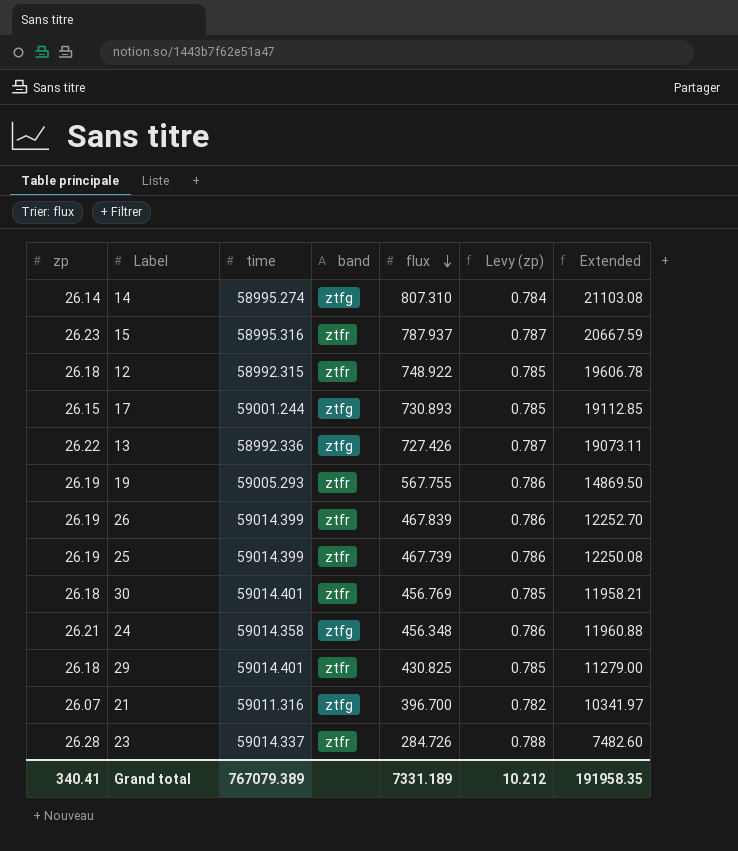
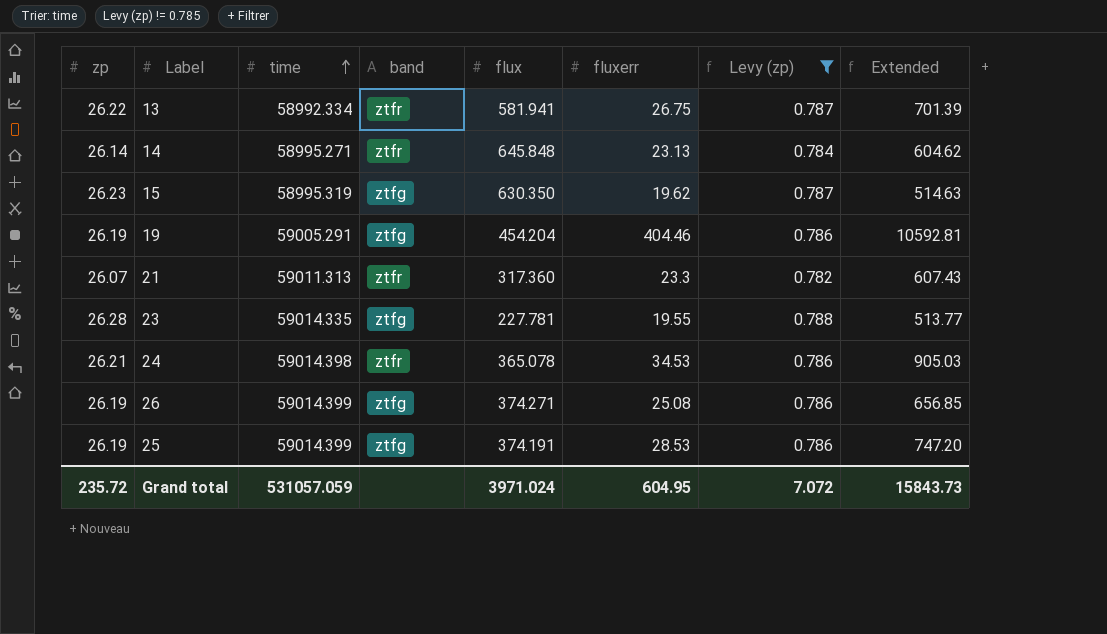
filter: none -> Levy (zp) != 0.785
row order: flux descending -> time ascending
column fluxerr | position: none -> 6
column Extended | formula: [zp] * [flux] -> [zp] * [fluxerr]
13 | time: 58992.336 -> 58992.334
13 | band: ztfg -> ztfr
13 | flux: 727.426 -> 581.941
14 | time: 58995.274 -> 58995.271
14 | band: ztfg -> ztfr
14 | flux: 807.310 -> 645.848
15 | time: 58995.316 -> 58995.319
15 | band: ztfr -> ztfg
15 | flux: 787.937 -> 630.350
19 | time: 59005.293 -> 59005.291
19 | band: ztfr -> ztfg
19 | flux: 567.755 -> 454.204
21 | time: 59011.316 -> 59011.313
21 | band: ztfg -> ztfr
21 | flux: 396.700 -> 317.360
23 | time: 59014.337 -> 59014.335
23 | band: ztfr -> ztfg
23 | flux: 284.726 -> 227.781
24 | time: 59014.358 -> 59014.398
24 | band: ztfg -> ztfr
24 | flux: 456.348 -> 365.078
26 | band: ztfr -> ztfg
26 | flux: 467.839 -> 374.271
25 | band: ztfr -> ztfg
25 | flux: 467.739 -> 374.191
Grand total | zp: 340.41 -> 235.72
Grand total | time: 767079.389 -> 531057.059
Grand total | flux: 7331.189 -> 3971.024
Grand total | Levy (zp): 10.212 -> 7.072
Grand total | Extended: 191958.35 -> 15843.73

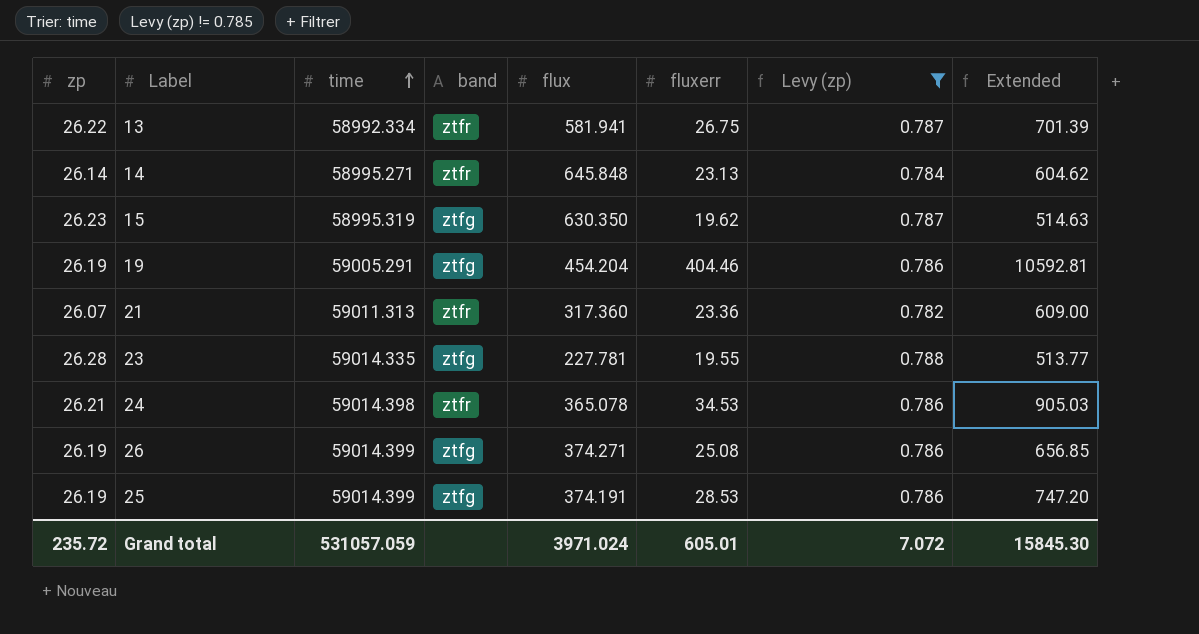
21 | fluxerr: 23.3 -> 23.36
21 | Extended: 607.43 -> 609.00
Grand total | fluxerr: 604.95 -> 605.01
Grand total | Extended: 15843.73 -> 15845.30

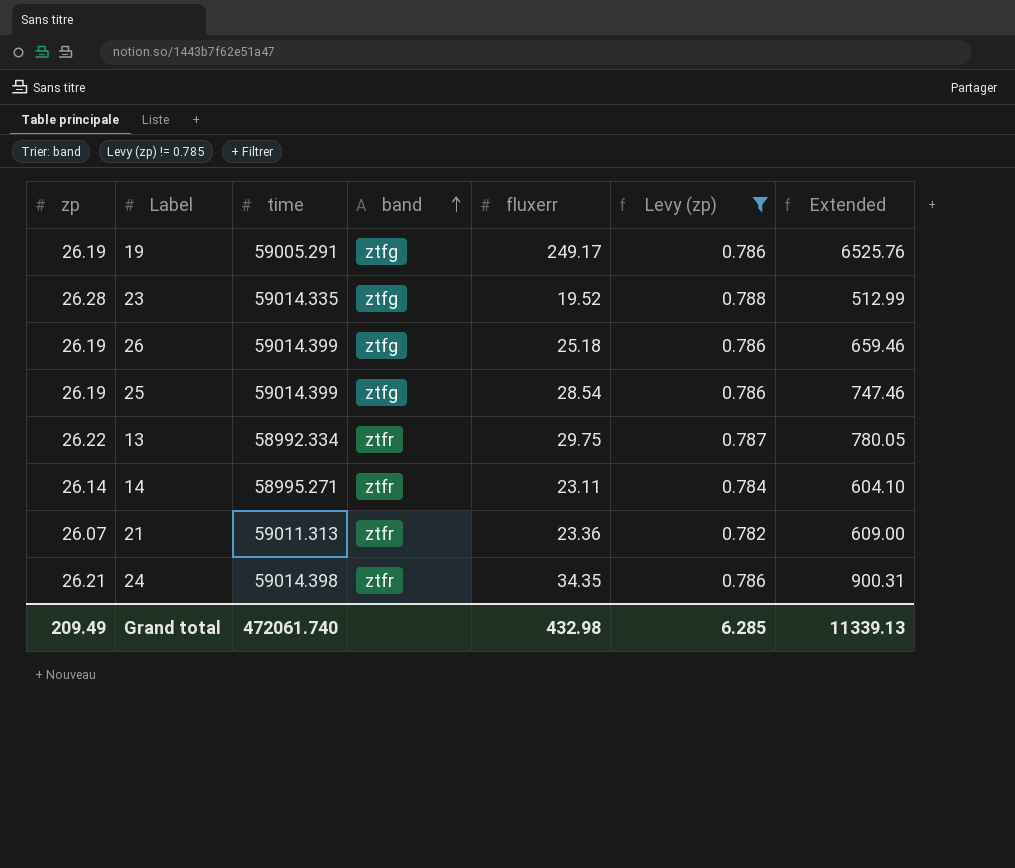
row order: time ascending -> band ascending
column flux | position: 5 -> none
row 15: 26.23 | 58995.319 | ztfg | 630.350 | 19.62 | 0.787 | 514.63 -> none
19 | fluxerr: 404.46 -> 249.17
19 | Extended: 10592.81 -> 6525.76
23 | fluxerr: 19.55 -> 19.52
23 | Extended: 513.77 -> 512.99
26 | fluxerr: 25.08 -> 25.18
26 | Extended: 656.85 -> 659.46
25 | fluxerr: 28.53 -> 28.54
25 | Extended: 747.20 -> 747.46
13 | fluxerr: 26.75 -> 29.75
13 | Extended: 701.39 -> 780.05
14 | fluxerr: 23.13 -> 23.11
14 | Extended: 604.62 -> 604.10
24 | fluxerr: 34.53 -> 34.35
24 | Extended: 905.03 -> 900.31
Grand total | zp: 235.72 -> 209.49
Grand total | time: 531057.059 -> 472061.740
Grand total | fluxerr: 605.01 -> 432.98
Grand total | Levy (zp): 7.072 -> 6.285
Grand total | Extended: 15845.30 -> 11339.13

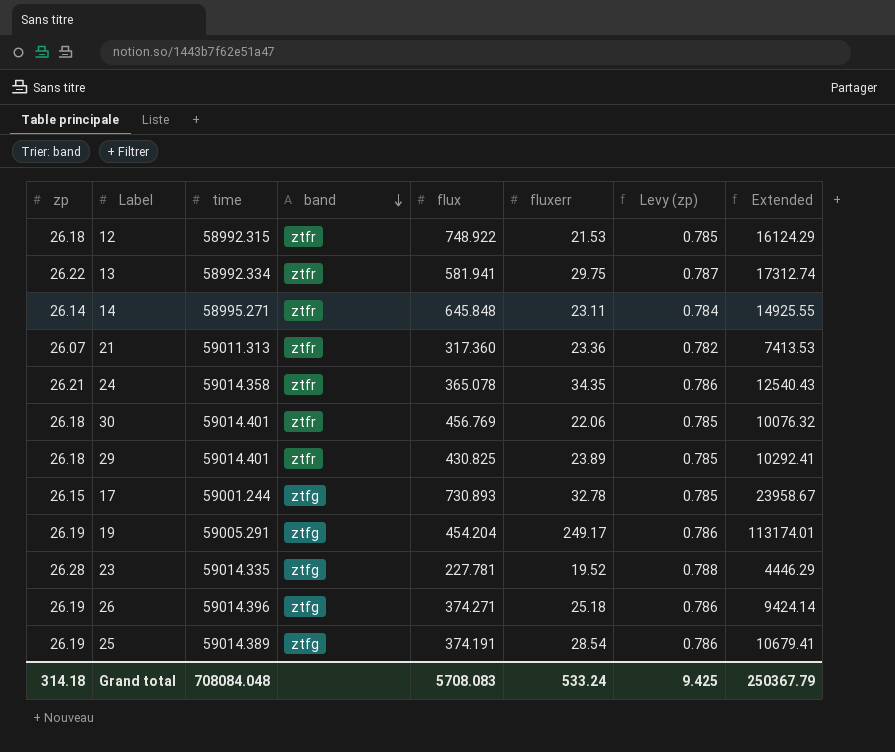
filter: Levy (zp) != 0.785 -> none
row order: band ascending -> band descending
column flux | position: none -> 5
column Extended | formula: [zp] * [fluxerr] -> [flux] * [fluxerr]
24 | time: 59014.398 -> 59014.358
26 | time: 59014.399 -> 59014.396
25 | time: 59014.399 -> 59014.389
Grand total | zp: 209.49 -> 314.18
Grand total | time: 472061.740 -> 708084.048
Grand total | fluxerr: 432.98 -> 533.24
Grand total | Levy (zp): 6.285 -> 9.425
Grand total | Extended: 11339.13 -> 250367.79

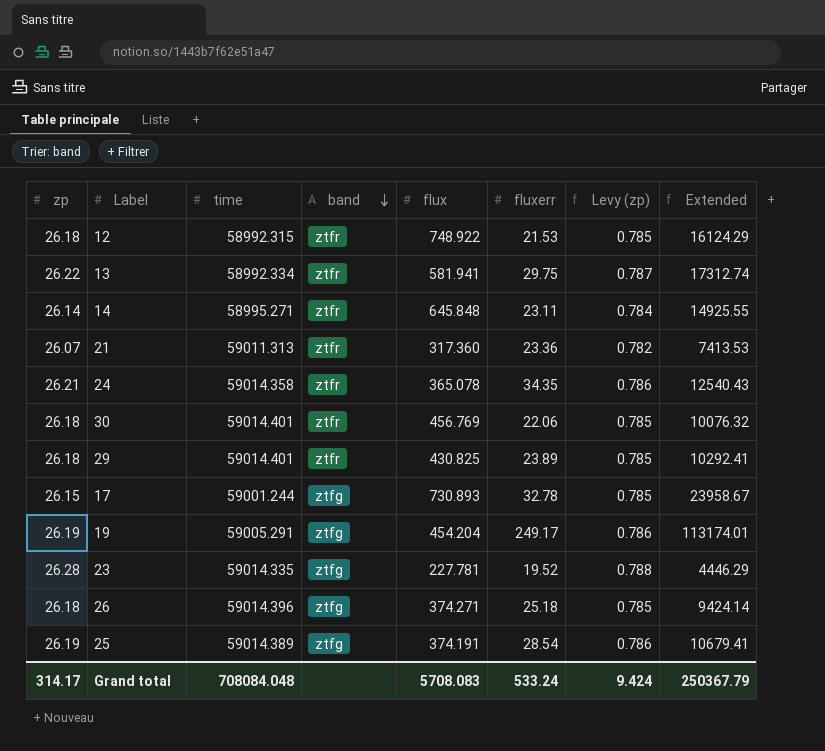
26 | zp: 26.19 -> 26.18
26 | Levy (zp): 0.786 -> 0.785
Grand total | zp: 314.18 -> 314.17
Grand total | Levy (zp): 9.425 -> 9.424

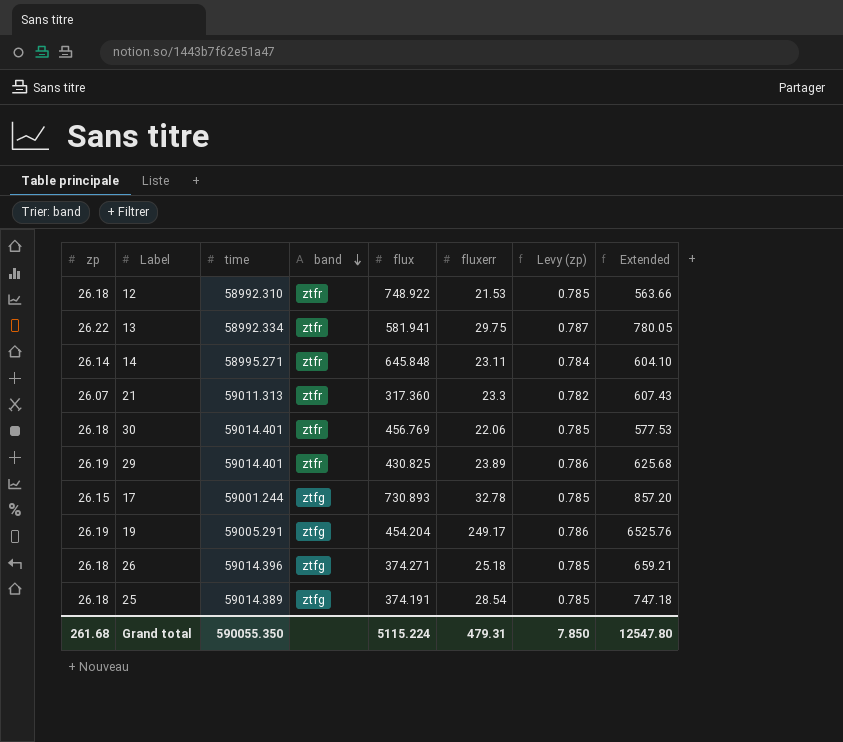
column Extended | formula: [flux] * [fluxerr] -> [zp] * [fluxerr]
row 24: 26.21 | 59014.358 | ztfr | 365.078 | 34.35 | 0.786 | 12540.43 -> none
row 23: 26.28 | 59014.335 | ztfg | 227.781 | 19.52 | 0.788 | 4446.29 -> none
12 | time: 58992.315 -> 58992.310
21 | fluxerr: 23.36 -> 23.3
29 | zp: 26.18 -> 26.19
29 | Levy (zp): 0.785 -> 0.786
25 | zp: 26.19 -> 26.18
25 | Levy (zp): 0.786 -> 0.785
Grand total | zp: 314.17 -> 261.68
Grand total | time: 708084.048 -> 590055.350
Grand total | flux: 5708.083 -> 5115.224
Grand total | fluxerr: 533.24 -> 479.31
Grand total | Levy (zp): 9.424 -> 7.850
Grand total | Extended: 250367.79 -> 12547.80

